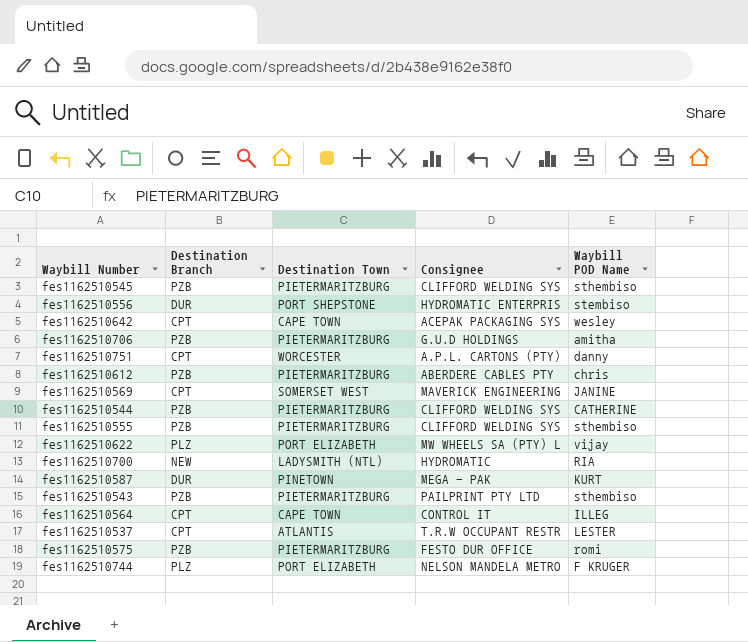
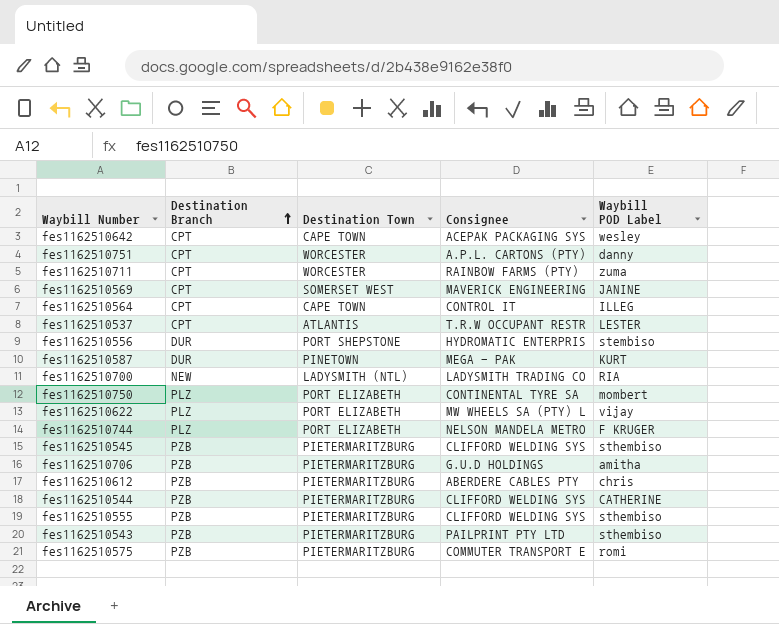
row order: none -> Destination Branch ascending
column name: Waybill POD Name -> Waybill POD Label
row fes1162510711: none -> CPT | WORCESTER | RAINBOW FARMS (PTY) | zuma
fes1162510700 | Consignee: HYDROMATIC -> LADYSMITH TRADING CO
row fes1162510750: none -> PLZ | PORT ELIZABETH | CONTINENTAL TYRE SA | mombert
fes1162510575 | Consignee: FESTO DUR OFFICE -> COMMUTER TRANSPORT E

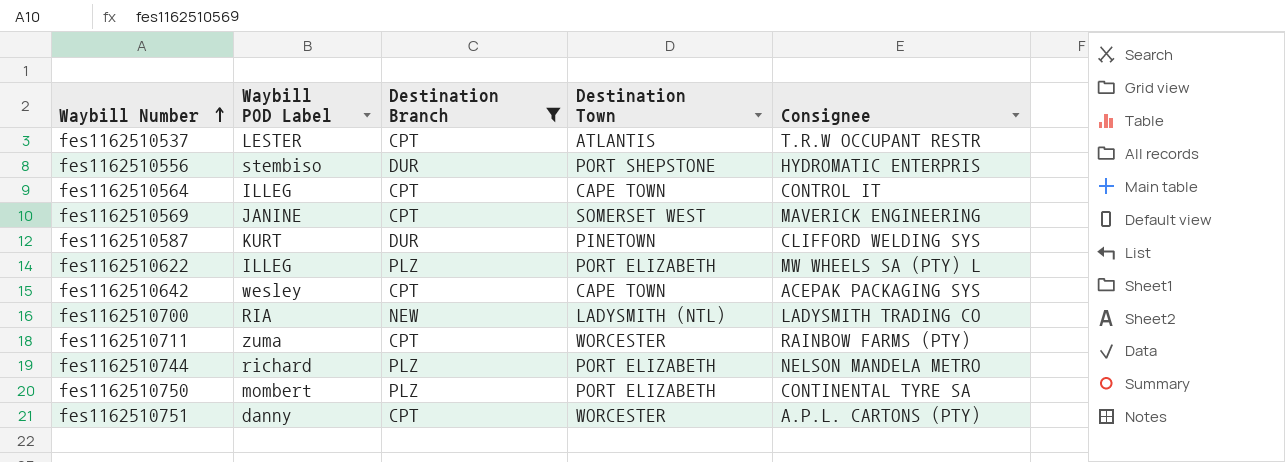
filter: none -> Destination Branch != PZB
row order: Destination Branch ascending -> Waybill Number ascending
column Waybill POD Label | position: 5 -> 2
fes1162510587 | Consignee: MEGA - PAK -> CLIFFORD WELDING SYS
fes1162510622 | Waybill POD Label: vijay -> ILLEG
fes1162510744 | Waybill POD Label: F KRUGER -> richard

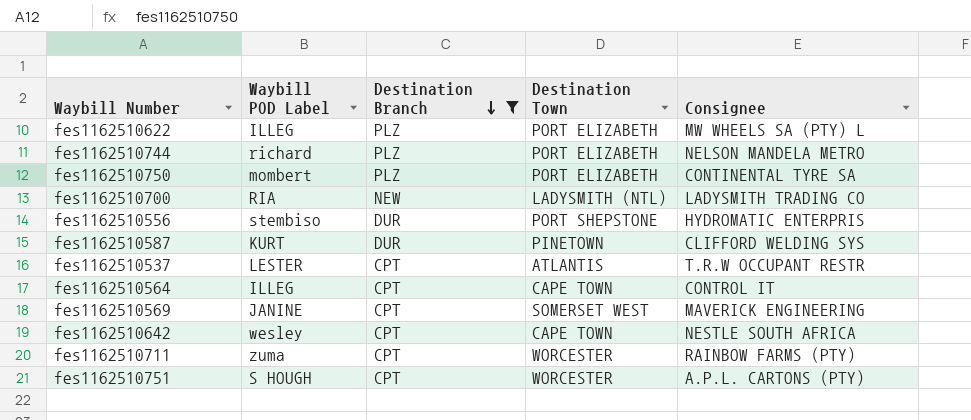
row order: Waybill Number ascending -> Destination Branch descending
fes1162510642 | Consignee: ACEPAK PACKAGING SYS -> NESTLE SOUTH AFRICA
fes1162510751 | Waybill POD Label: danny -> S HOUGH

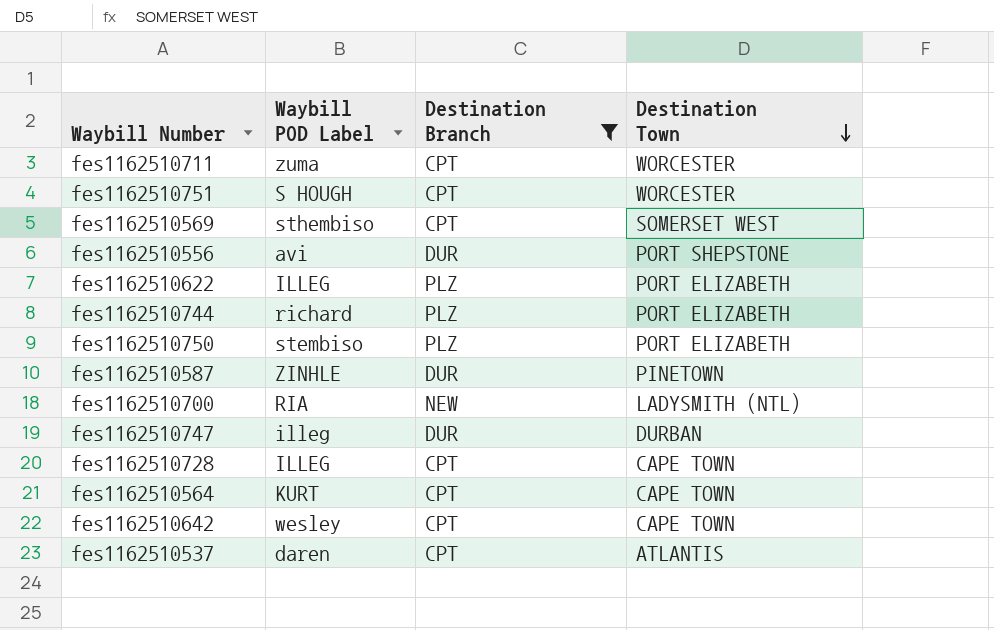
row order: Destination Branch descending -> Destination Town descending
column Consignee | position: 5 -> none
fes1162510569 | Waybill POD Label: JANINE -> sthembiso
fes1162510556 | Waybill POD Label: stembiso -> avi
fes1162510750 | Waybill POD Label: mombert -> stembiso
fes1162510587 | Waybill POD Label: KURT -> ZINHLE
row fes1162510747: none -> illeg | DUR | DURBAN
row fes1162510728: none -> ILLEG | CPT | CAPE TOWN
fes1162510564 | Waybill POD Label: ILLEG -> KURT
fes1162510537 | Waybill POD Label: LESTER -> daren

